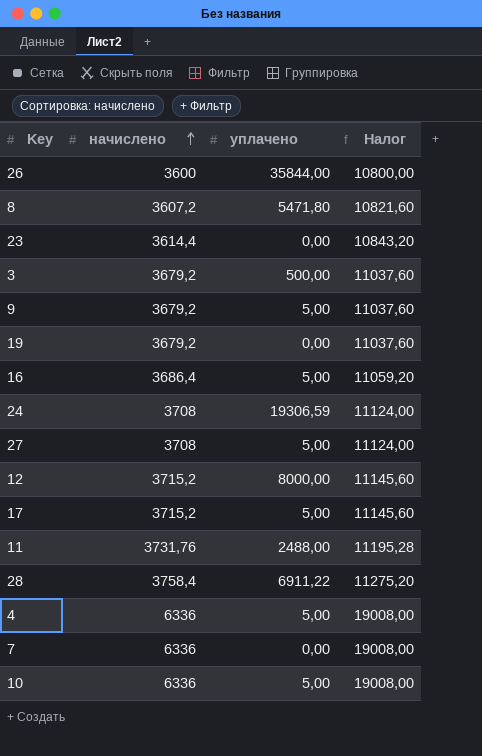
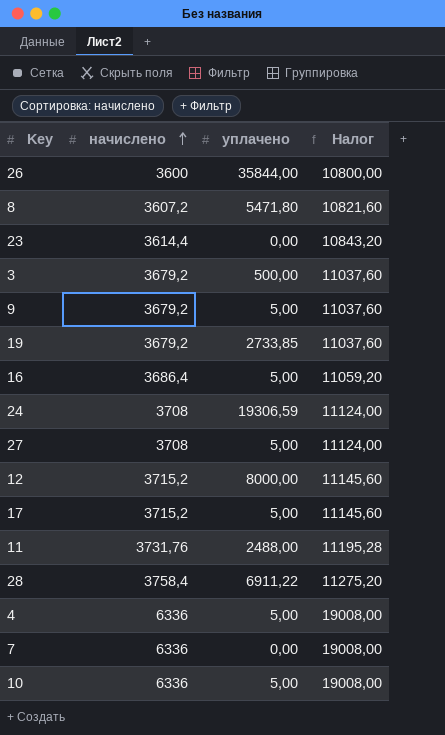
19 | уплачено: 0,00 -> 2733,85

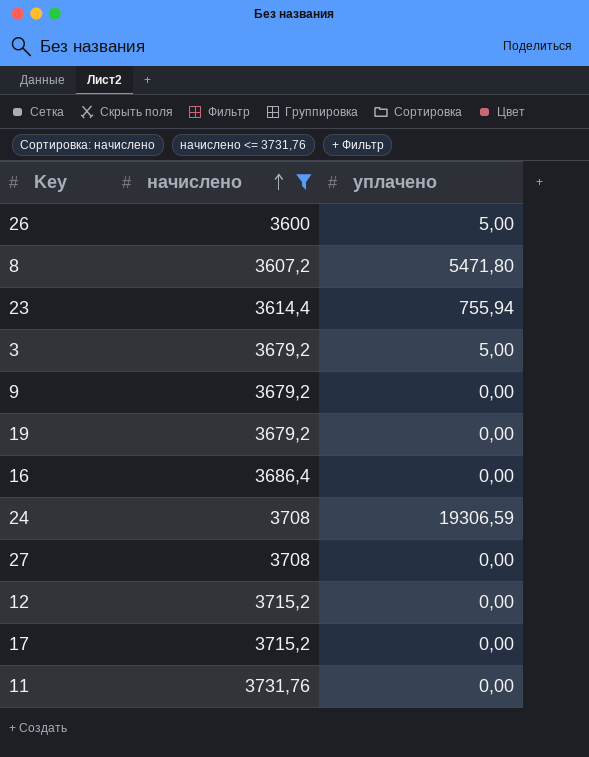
filter: none -> начислено <= 3731,76
column Налог | formula: [начислено] * 3 -> none
26 | уплачено: 35844,00 -> 5,00
23 | уплачено: 0,00 -> 755,94
3 | уплачено: 500,00 -> 5,00
9 | уплачено: 5,00 -> 0,00
19 | уплачено: 2733,85 -> 0,00
16 | уплачено: 5,00 -> 0,00
27 | уплачено: 5,00 -> 0,00
12 | уплачено: 8000,00 -> 0,00
17 | уплачено: 5,00 -> 0,00
11 | уплачено: 2488,00 -> 0,00

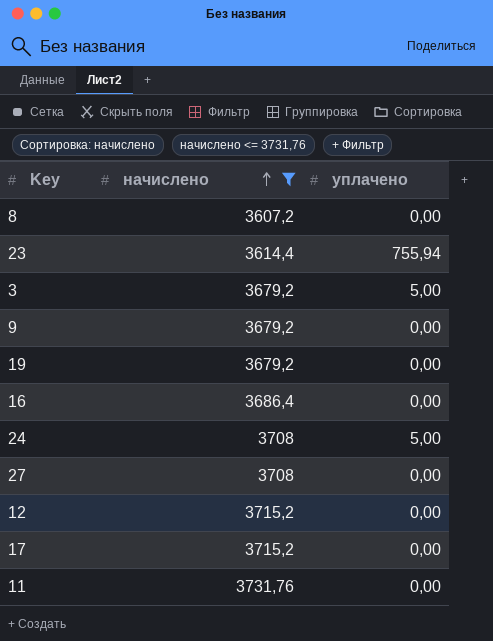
row 26: 3600 | 5,00 -> none
8 | уплачено: 5471,80 -> 0,00
24 | уплачено: 19306,59 -> 5,00

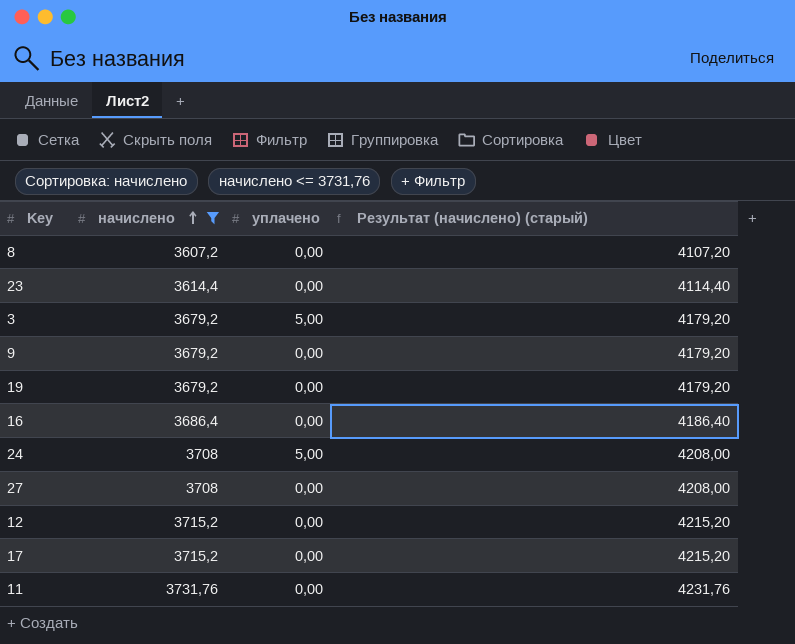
column Результат (начислено) (старый) | formula: none -> [начислено] + 500
23 | уплачено: 755,94 -> 0,00

